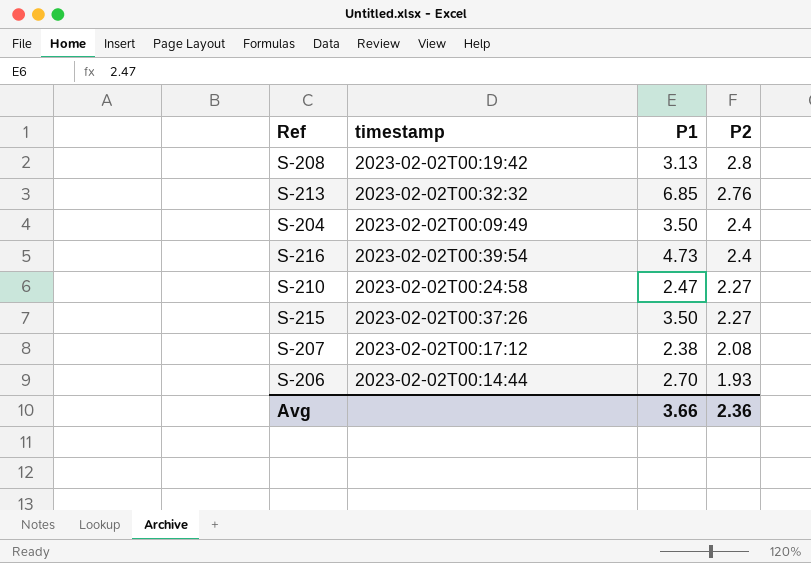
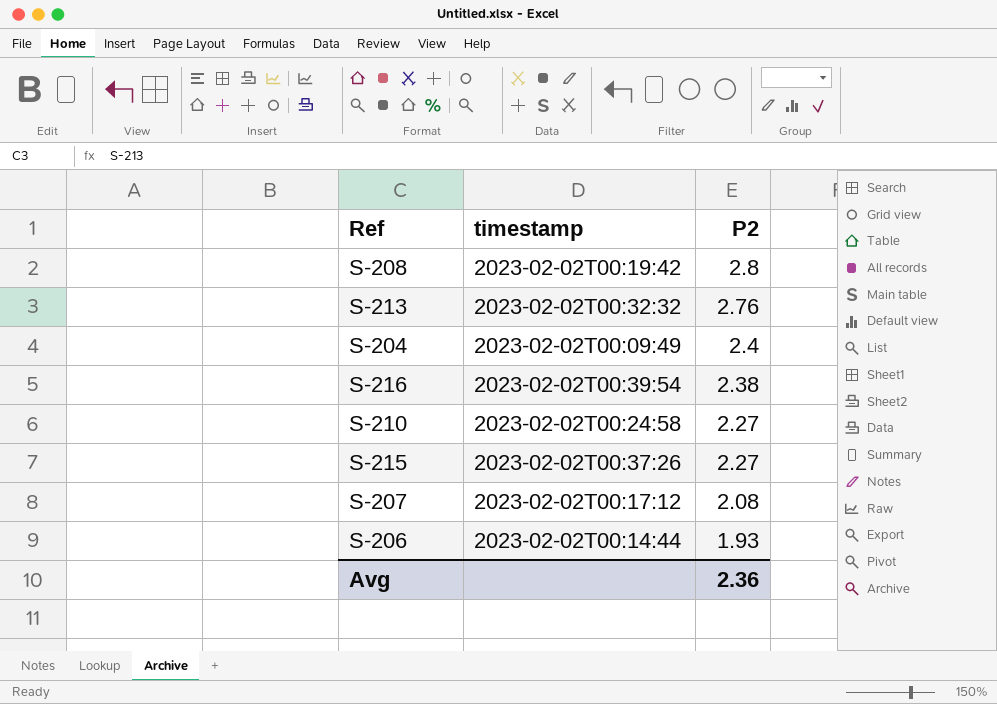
column P1 | position: 3 -> none
S-216 | P2: 2.4 -> 2.38

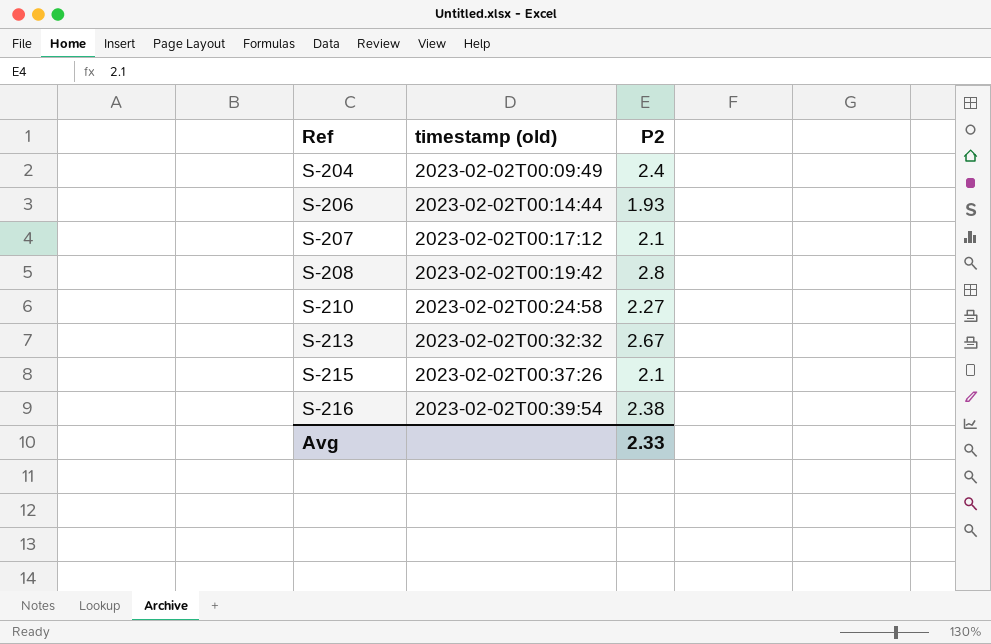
row order: P2 descending -> Ref ascending
column name: timestamp -> timestamp (old)
S-207 | P2: 2.08 -> 2.1
S-213 | P2: 2.76 -> 2.67
S-215 | P2: 2.27 -> 2.1
Avg | P2: 2.36 -> 2.33

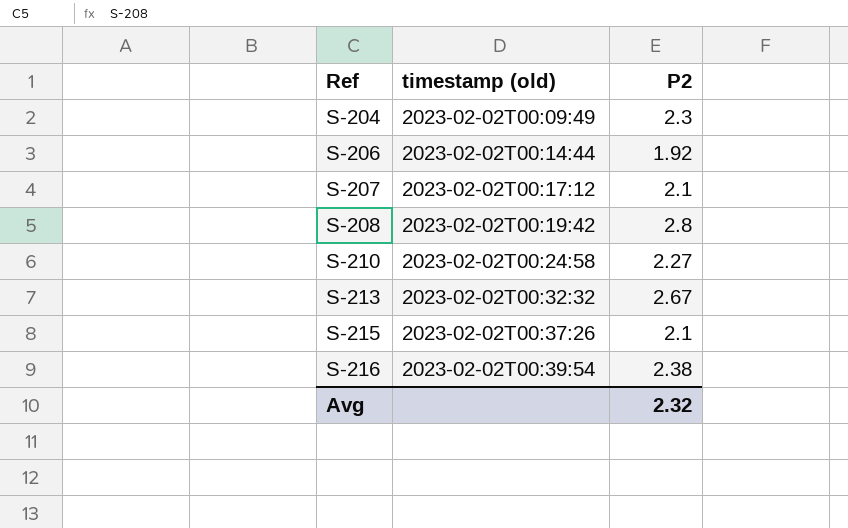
S-204 | P2: 2.4 -> 2.3
S-206 | P2: 1.93 -> 1.92
Avg | P2: 2.33 -> 2.32

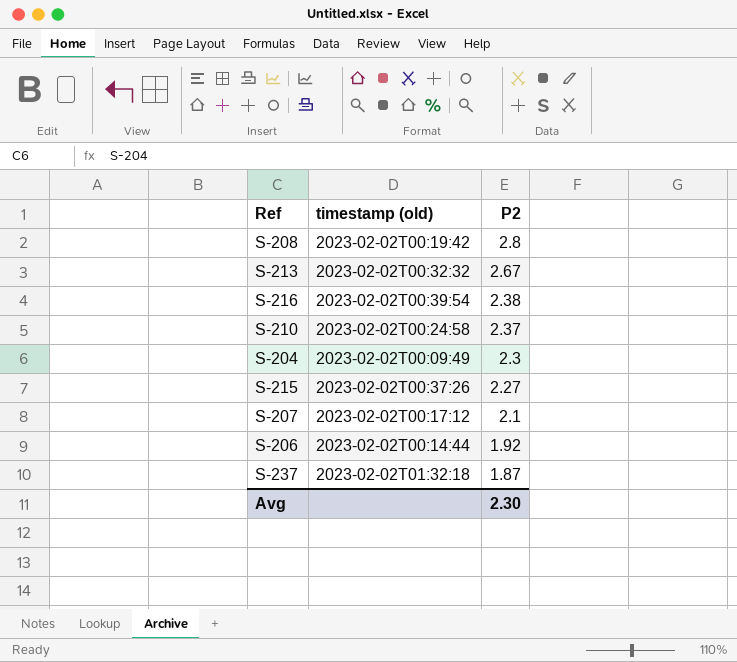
row order: Ref ascending -> P2 descending
S-210 | P2: 2.27 -> 2.37
S-215 | P2: 2.1 -> 2.27
row S-237: none -> 2023-02-02T01:32:18 | 1.87
Avg | P2: 2.32 -> 2.30

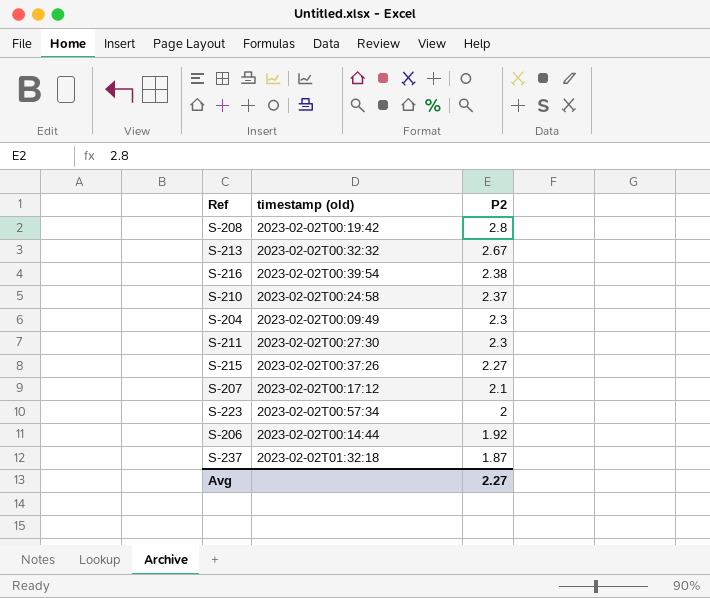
row S-211: none -> 2023-02-02T00:27:30 | 2.3
row S-223: none -> 2023-02-02T00:57:34 | 2
Avg | P2: 2.30 -> 2.27

